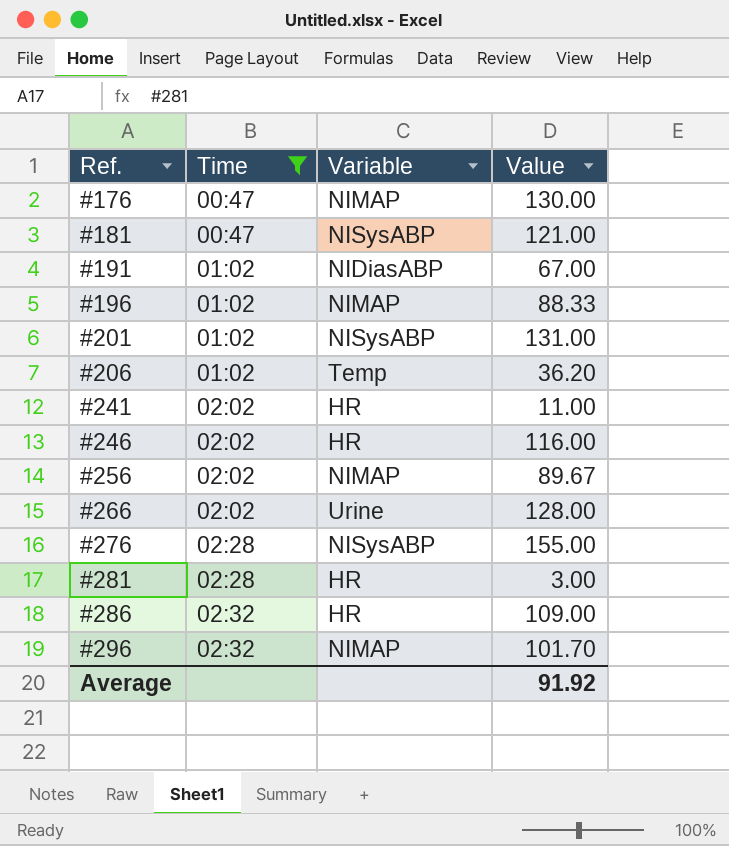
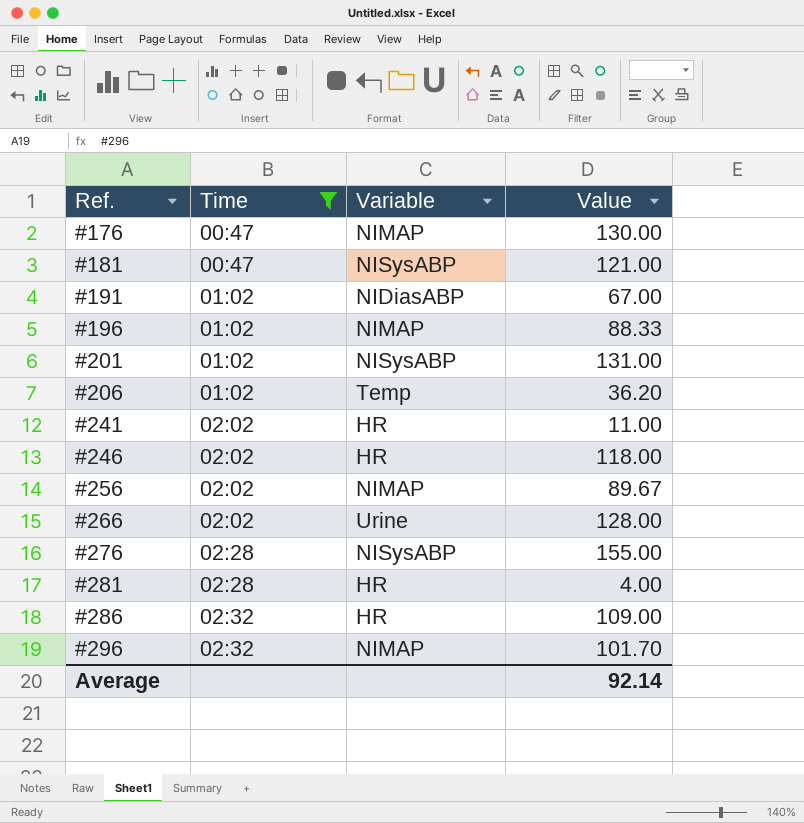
#246 | Value: 116.00 -> 118.00
#281 | Value: 3.00 -> 4.00
Average | Value: 91.92 -> 92.14

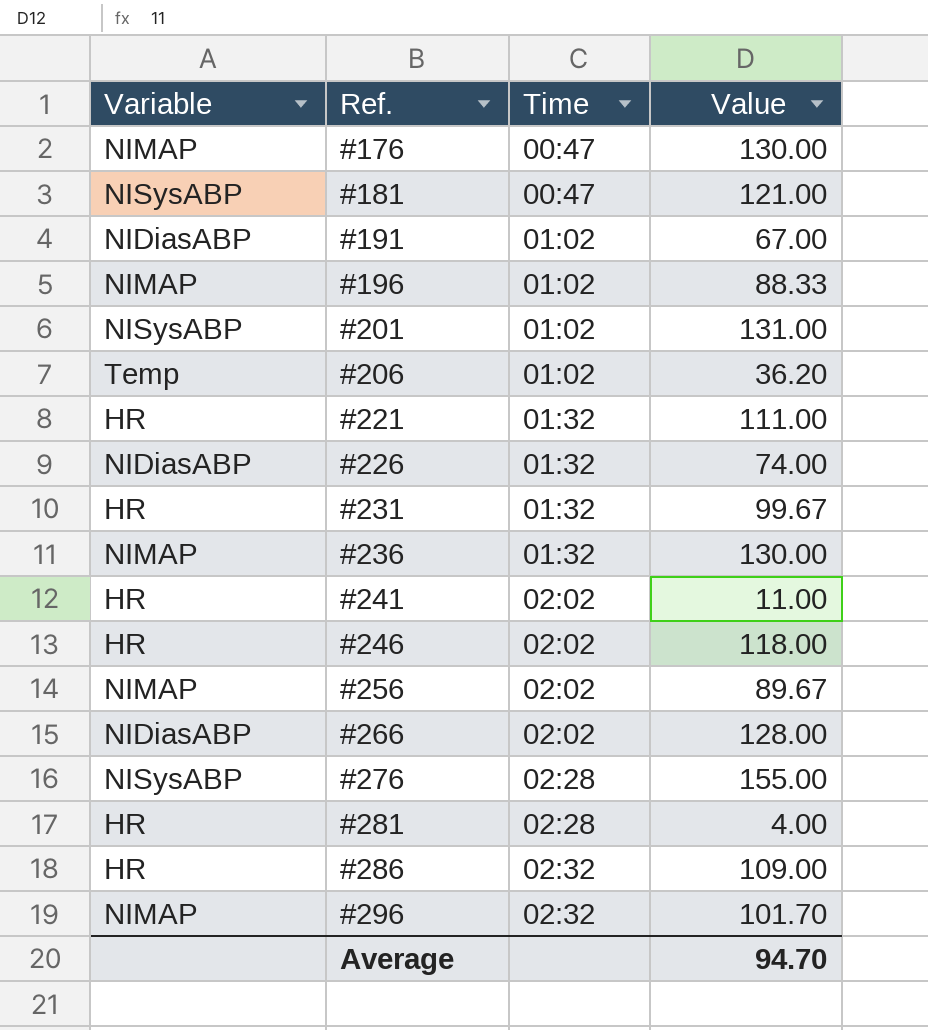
filter: Time != 01:32 -> none
column Variable | position: 3 -> 1
#266 | Variable: Urine -> NIDiasABP
Average | Value: 92.14 -> 94.70

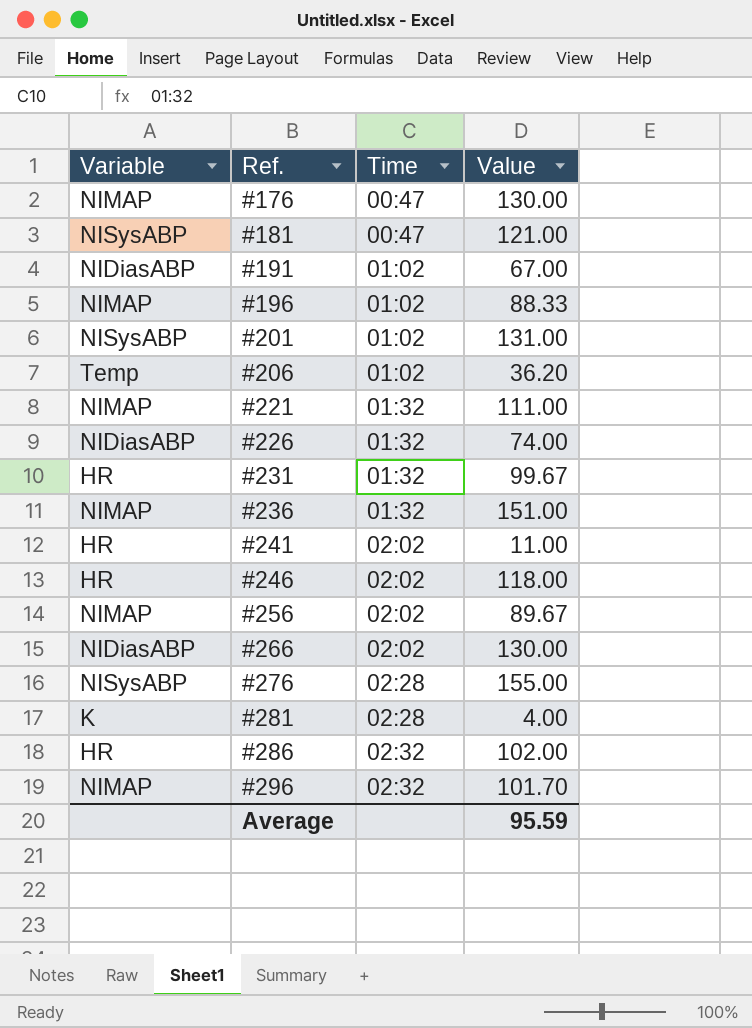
#221 | Variable: HR -> NIMAP
#236 | Value: 130.00 -> 151.00
#266 | Value: 128.00 -> 130.00
#281 | Variable: HR -> K
#286 | Value: 109.00 -> 102.00
Average | Value: 94.70 -> 95.59

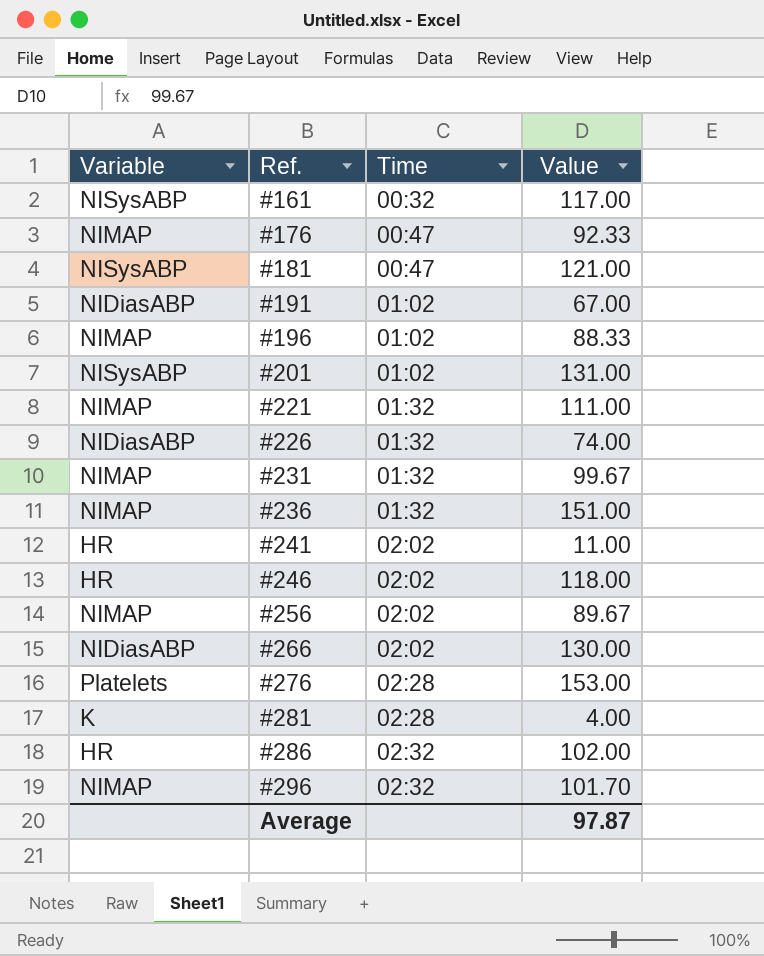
row #206: Temp | 01:02 | 36.20 -> none
row #161: none -> NISysABP | 00:32 | 117.00
#176 | Value: 130.00 -> 92.33
#231 | Variable: HR -> NIMAP
#276 | Variable: NISysABP -> Platelets
#276 | Value: 155.00 -> 153.00
Average | Value: 95.59 -> 97.87

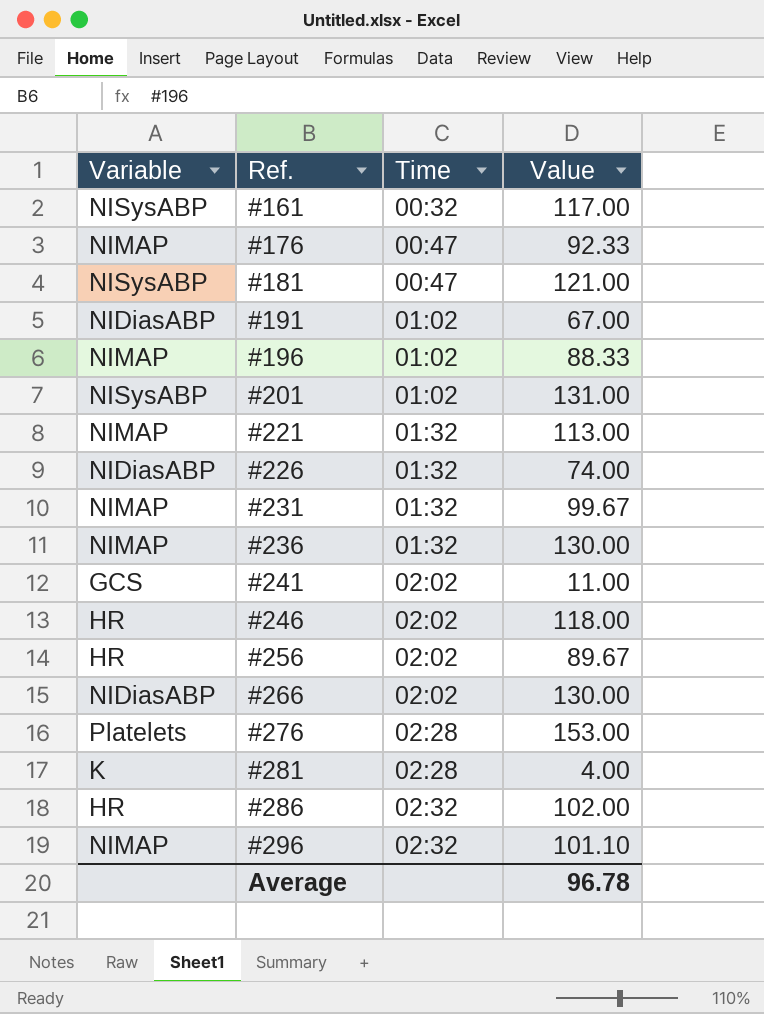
#221 | Value: 111.00 -> 113.00
#236 | Value: 151.00 -> 130.00
#241 | Variable: HR -> GCS
#256 | Variable: NIMAP -> HR
#296 | Value: 101.70 -> 101.10
Average | Value: 97.87 -> 96.78

